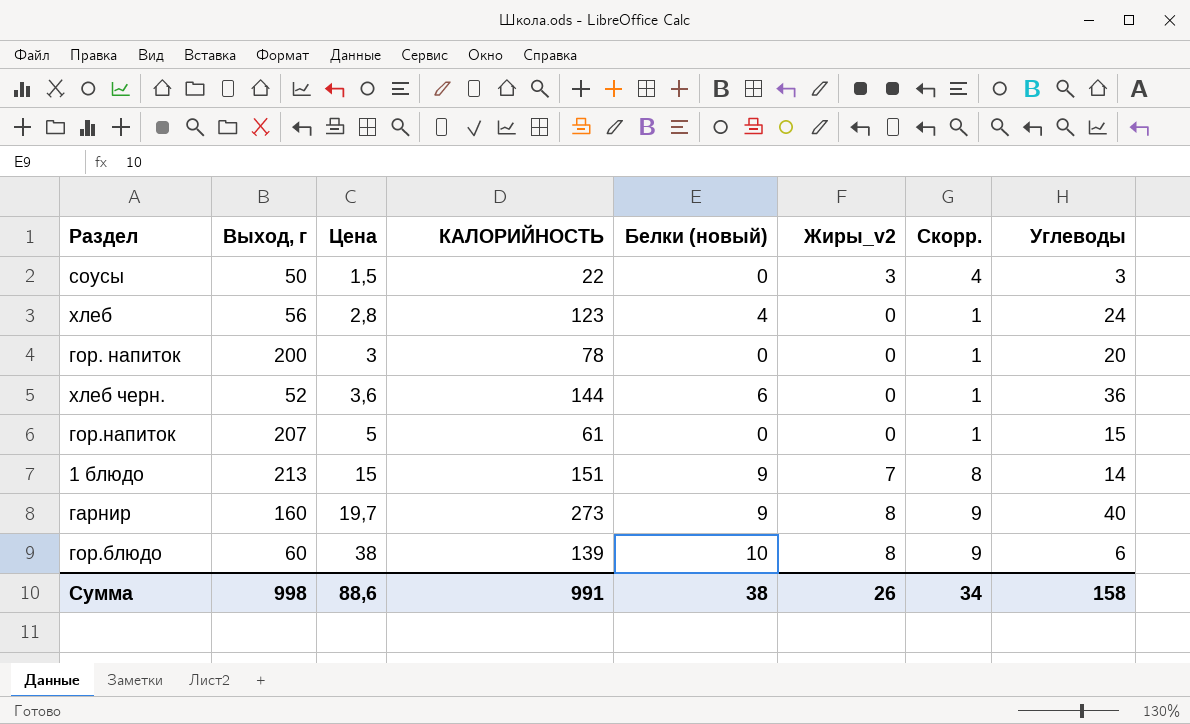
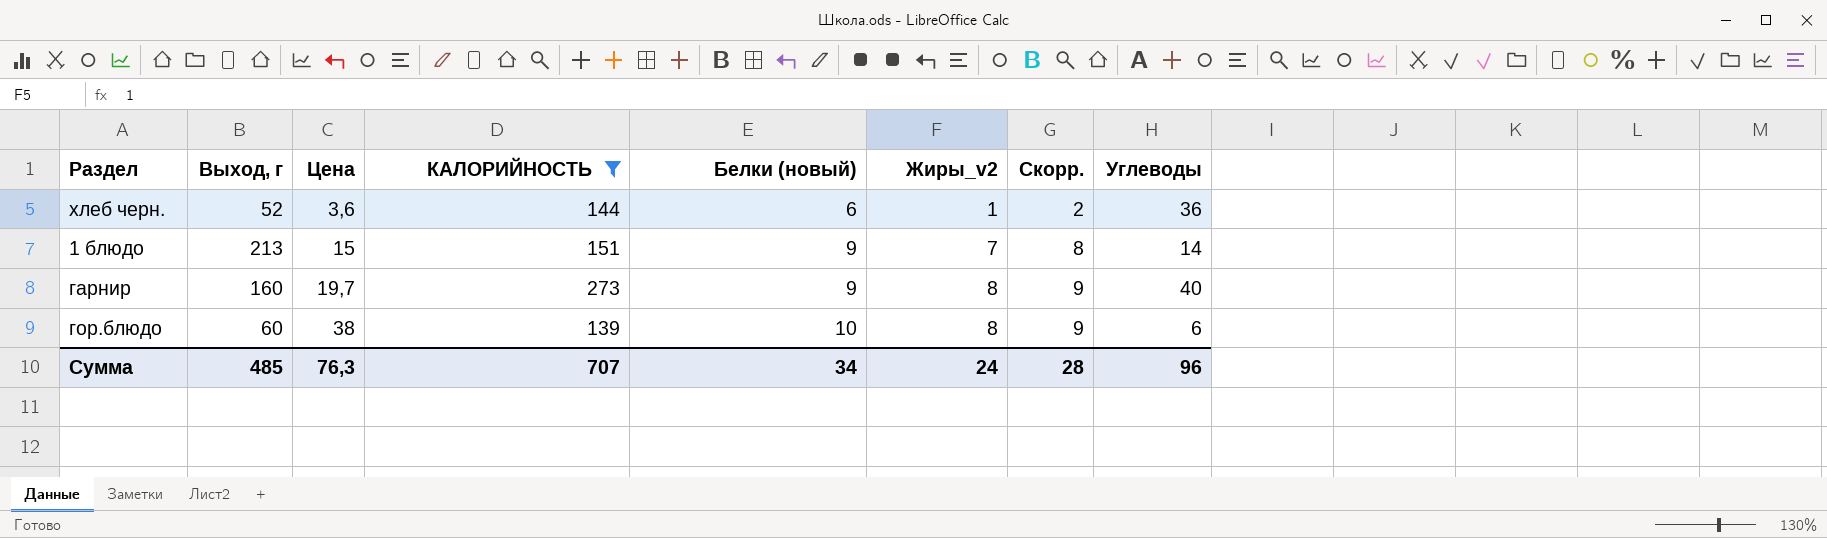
filter: none -> КАЛОРИЙНОСТЬ >= 139
хлеб черн. | Жиры_v2: 0 -> 1
хлеб черн. | Скорр.: 1 -> 2
Сумма | Выход, г: 998 -> 485
Сумма | Цена: 88,6 -> 76,3
Сумма | КАЛОРИЙНОСТЬ: 991 -> 707
Сумма | Белки (новый): 38 -> 34
Сумма | Жиры_v2: 26 -> 24
Сумма | Скорр.: 34 -> 28
Сумма | Углеводы: 158 -> 96

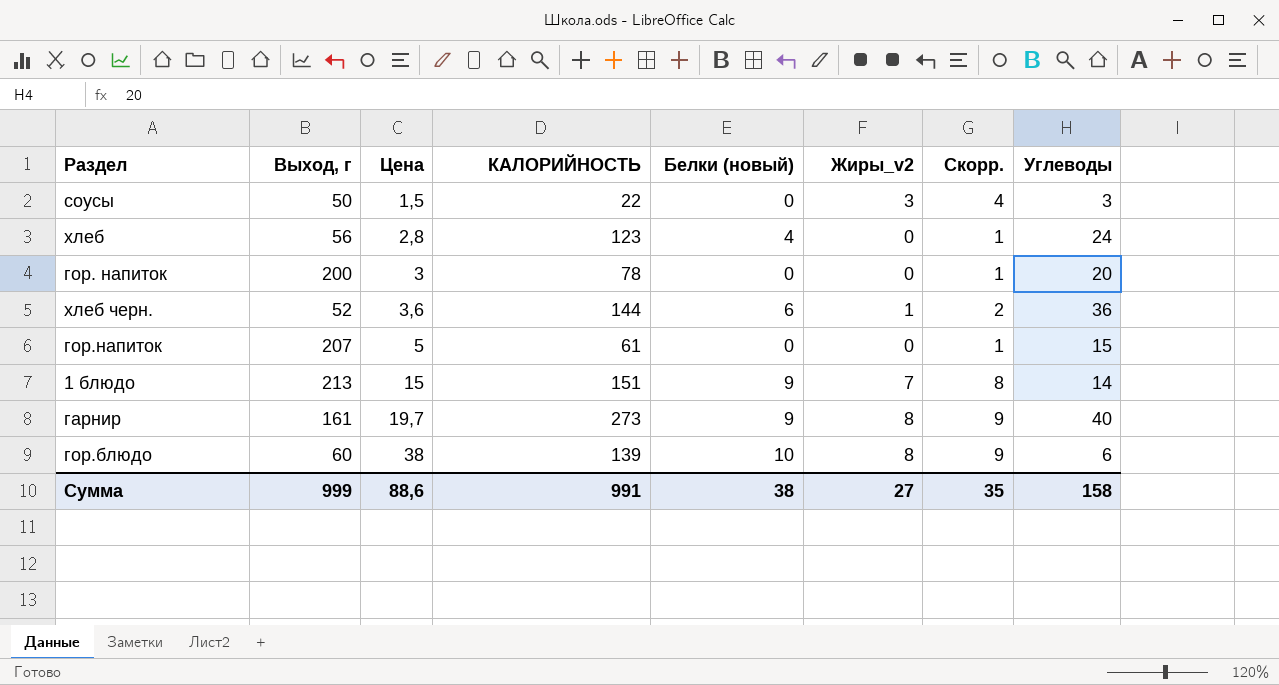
filter: КАЛОРИЙНОСТЬ >= 139 -> none
гарнир | Выход, г: 160 -> 161
Сумма | Выход, г: 485 -> 999
Сумма | Цена: 76,3 -> 88,6
Сумма | КАЛОРИЙНОСТЬ: 707 -> 991
Сумма | Белки (новый): 34 -> 38
Сумма | Жиры_v2: 24 -> 27
Сумма | Скорр.: 28 -> 35
Сумма | Углеводы: 96 -> 158

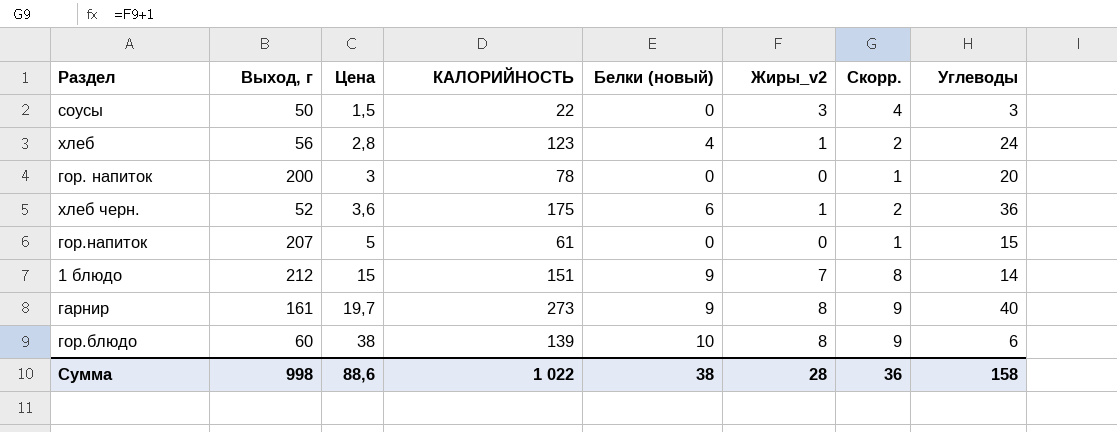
хлеб | Жиры_v2: 0 -> 1
хлеб | Скорр.: 1 -> 2
хлеб черн. | КАЛОРИЙНОСТЬ: 144 -> 175
1 блюдо | Выход, г: 213 -> 212
Сумма | Выход, г: 999 -> 998
Сумма | КАЛОРИЙНОСТЬ: 991 -> 1 022
Сумма | Жиры_v2: 27 -> 28
Сумма | Скорр.: 35 -> 36

